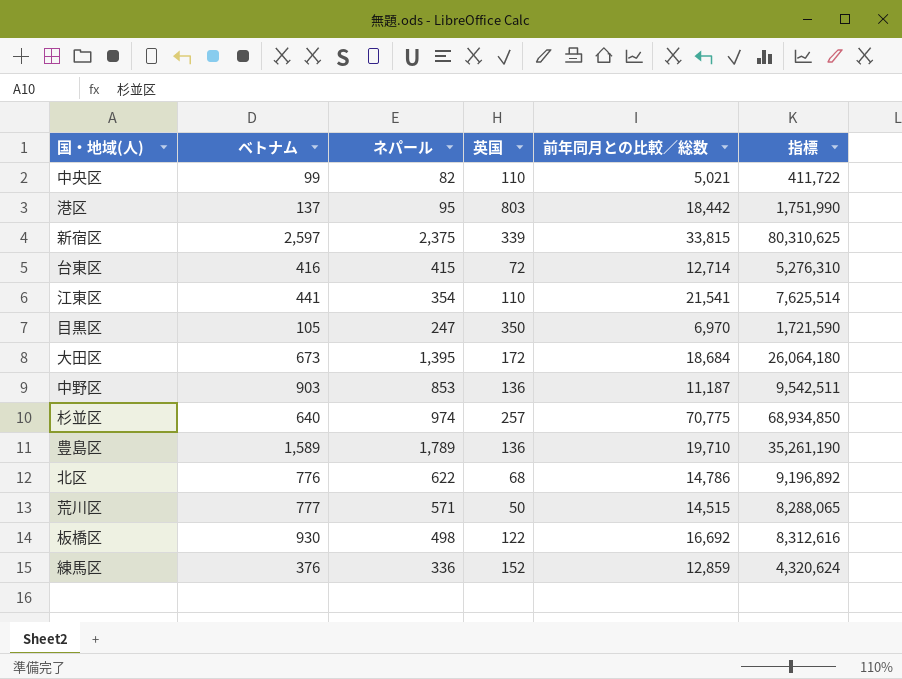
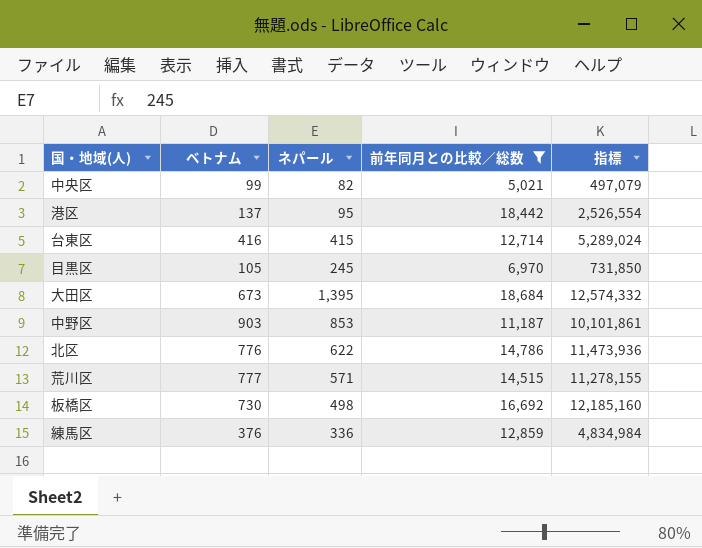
filter: none -> 前年同月との比較／総数 <= 18,684
column 英国 | position: 4 -> none
column 指標 | formula: [ネパール] * [前年同月との比較／総数] -> [ベトナム] * [前年同月との比較／総数]
目黒区 | ネパール: 247 -> 245
板橋区 | ベトナム: 930 -> 730

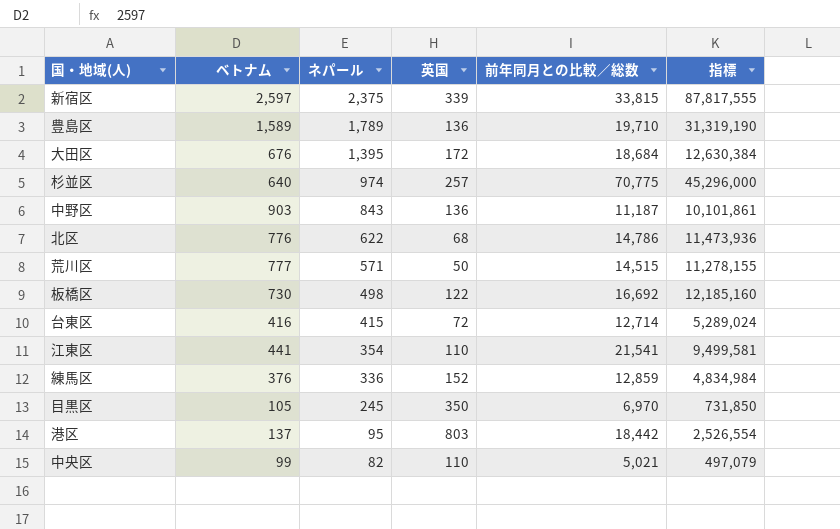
filter: 前年同月との比較／総数 <= 18,684 -> none
row order: none -> ネパール descending
column 英国 | position: none -> 4
大田区 | ベトナム: 673 -> 676
大田区 | 指標: 12,574,332 -> 12,630,384
中野区 | ネパール: 853 -> 843

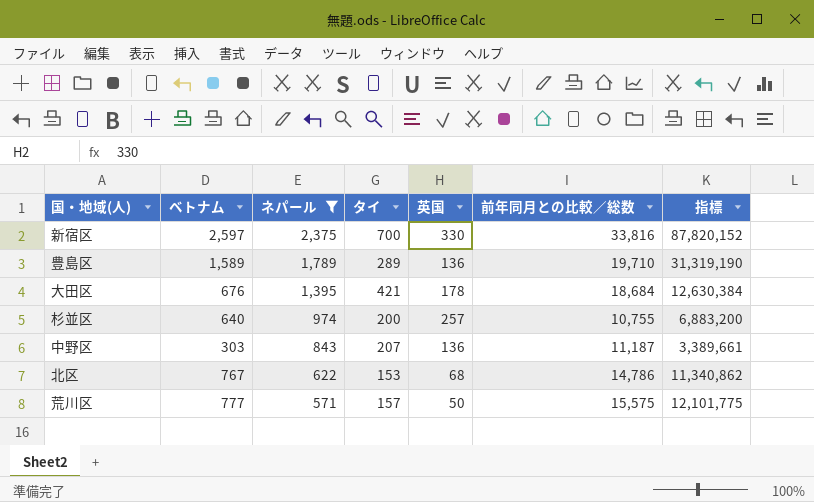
filter: none -> ネパール >= 571
column タイ | position: none -> 4
新宿区 | 英国: 339 -> 330
新宿区 | 前年同月との比較／総数: 33,815 -> 33,816
新宿区 | 指標: 87,817,555 -> 87,820,152
大田区 | 英国: 172 -> 178
杉並区 | 前年同月との比較／総数: 70,775 -> 10,755
杉並区 | 指標: 45,296,000 -> 6,883,200
中野区 | ベトナム: 903 -> 303
中野区 | 指標: 10,101,861 -> 3,389,661
北区 | ベトナム: 776 -> 767
北区 | 指標: 11,473,936 -> 11,340,862
荒川区 | 前年同月との比較／総数: 14,515 -> 15,575
荒川区 | 指標: 11,278,155 -> 12,101,775

